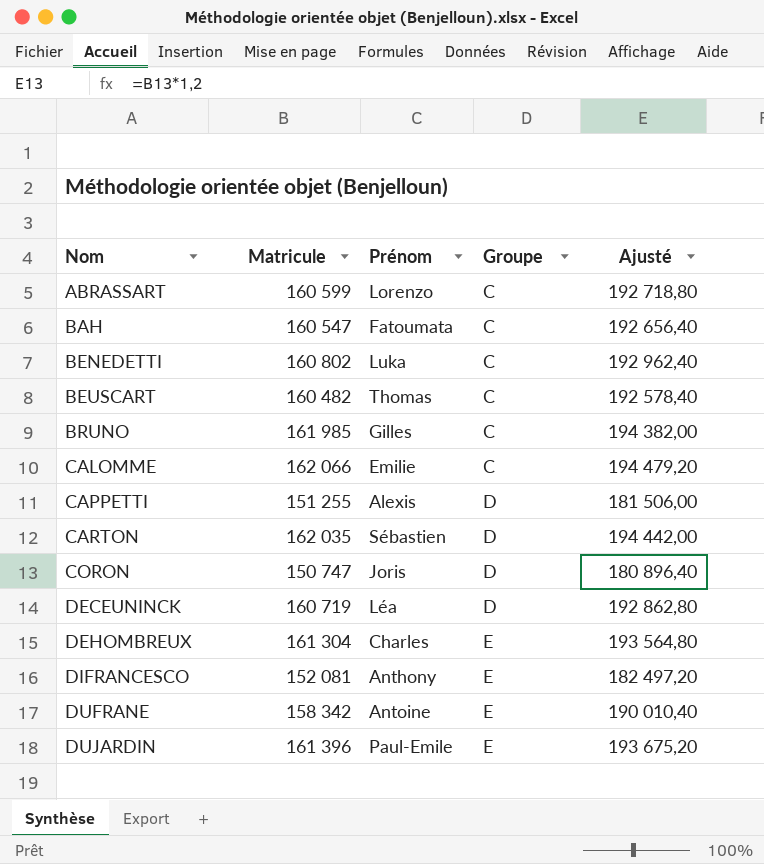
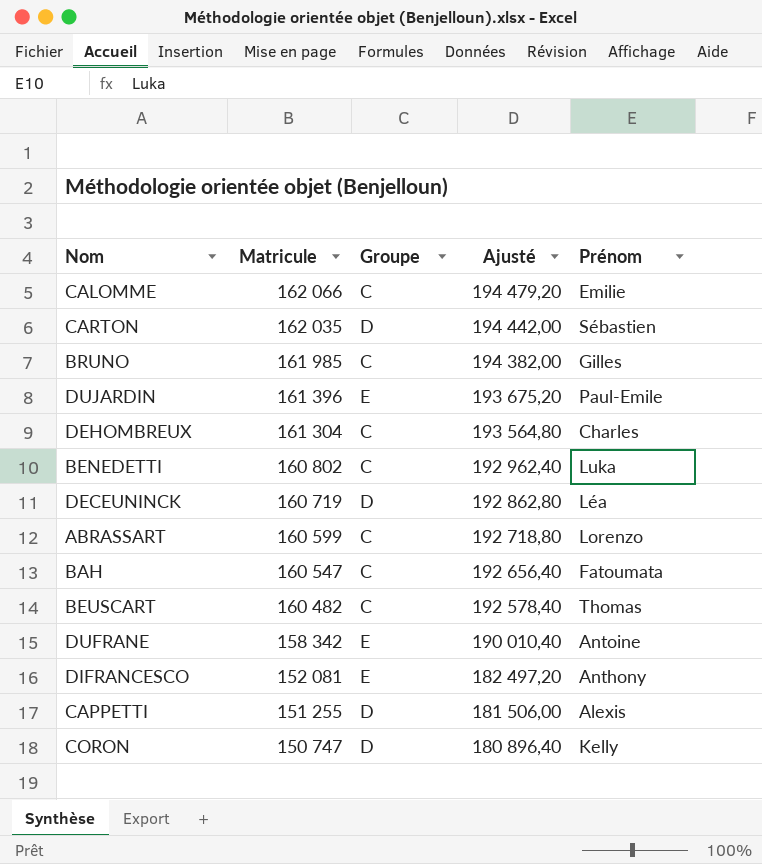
row order: Nom ascending -> Matricule descending
column Prénom | position: 3 -> 5
DEHOMBREUX | Groupe: E -> C
CORON | Prénom: Joris -> Kelly

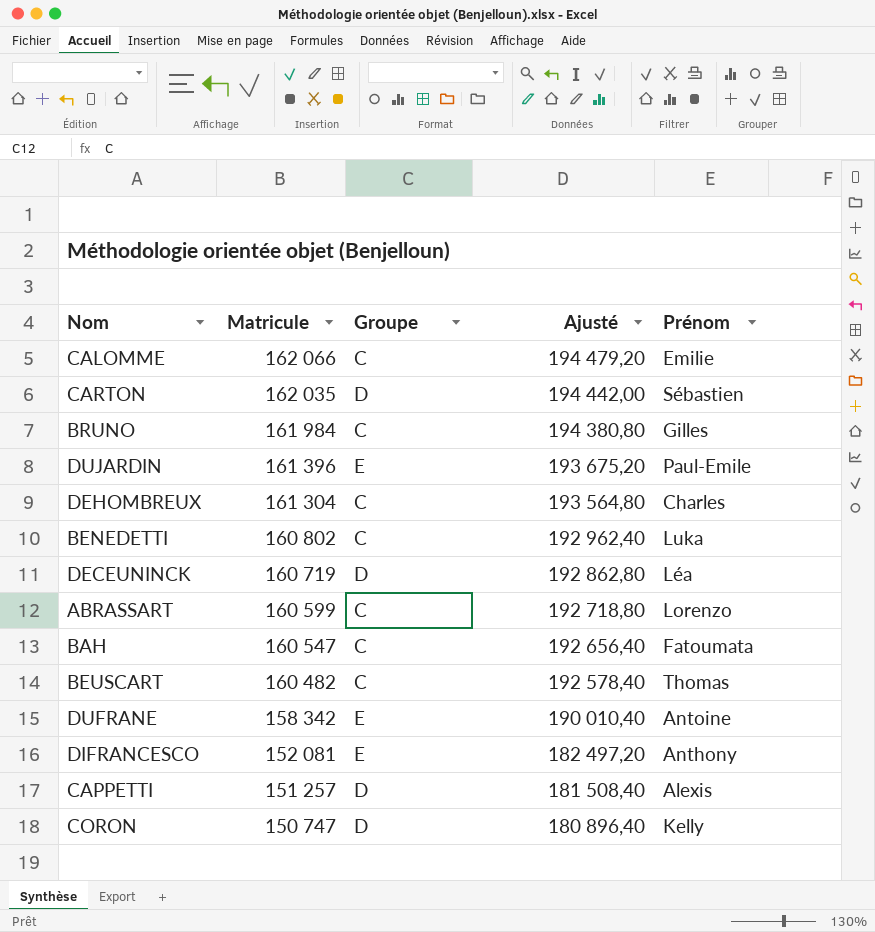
BRUNO | Matricule: 161 985 -> 161 984
BRUNO | Ajusté: 194 382,00 -> 194 380,80
CAPPETTI | Matricule: 151 255 -> 151 257
CAPPETTI | Ajusté: 181 506,00 -> 181 508,40

